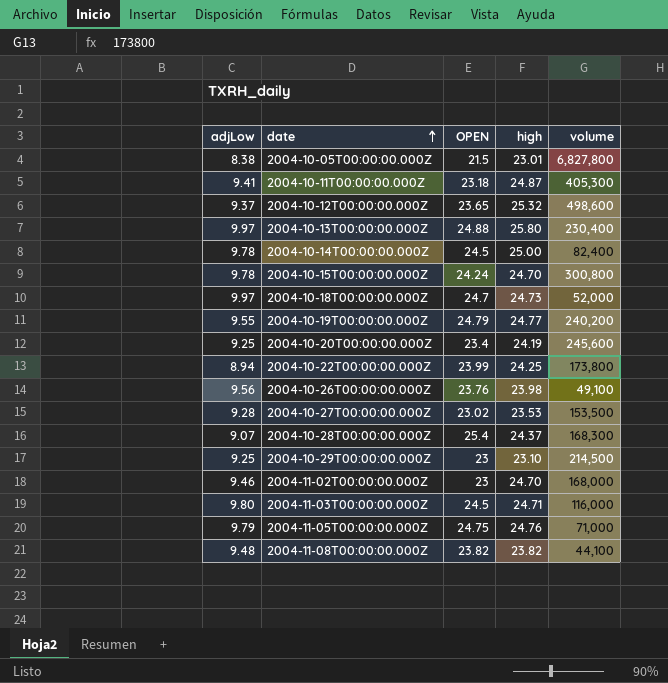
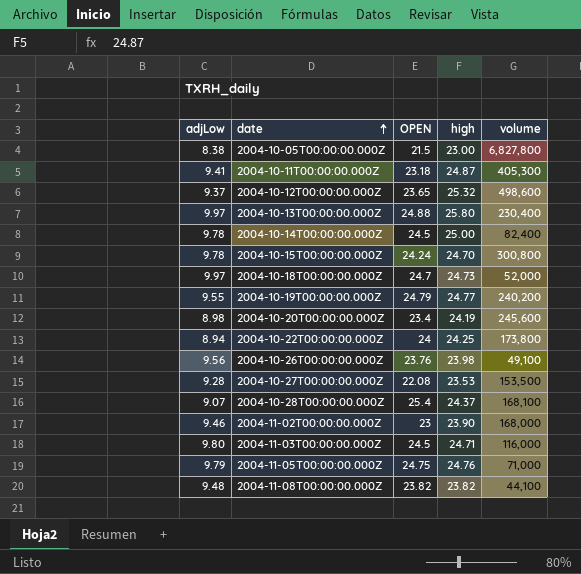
row 2004-10-29T00:00:00.000Z: 9.25 | 23 | 23.10 | 214,500 -> none
2004-10-05T00:00:00.000Z | high: 23.01 -> 23.00
2004-10-20T00:00:00.000Z | adjLow: 9.25 -> 8.98
2004-10-22T00:00:00.000Z | OPEN: 23.99 -> 24
2004-10-27T00:00:00.000Z | OPEN: 23.02 -> 22.08
2004-10-28T00:00:00.000Z | volume: 168,300 -> 168,100
2004-11-02T00:00:00.000Z | high: 24.70 -> 23.90

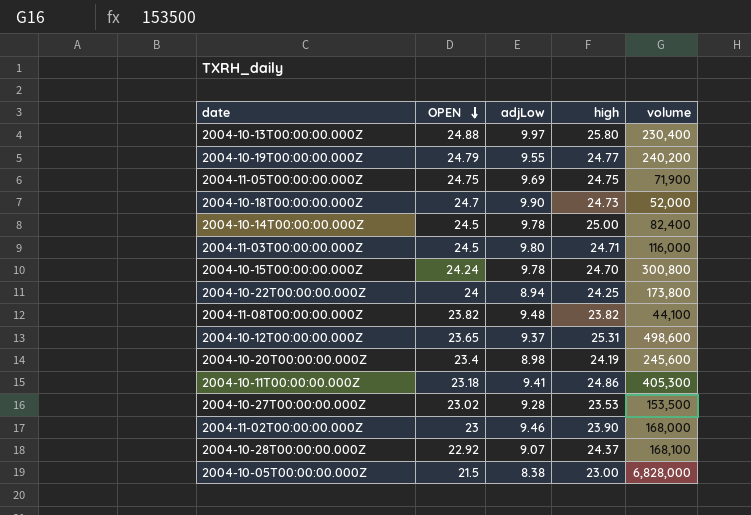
row order: date ascending -> OPEN descending
column adjLow | position: 1 -> 3
row 2004-10-26T00:00:00.000Z: 9.56 | 23.76 | 23.98 | 49,100 -> none
2004-11-05T00:00:00.000Z | adjLow: 9.79 -> 9.69
2004-11-05T00:00:00.000Z | high: 24.76 -> 24.75
2004-11-05T00:00:00.000Z | volume: 71,000 -> 71,900
2004-10-18T00:00:00.000Z | adjLow: 9.97 -> 9.90
2004-10-12T00:00:00.000Z | high: 25.32 -> 25.31
2004-10-11T00:00:00.000Z | high: 24.87 -> 24.86
2004-10-27T00:00:00.000Z | OPEN: 22.08 -> 23.02
2004-10-28T00:00:00.000Z | OPEN: 25.4 -> 22.92
2004-10-05T00:00:00.000Z | volume: 6,827,800 -> 6,828,000

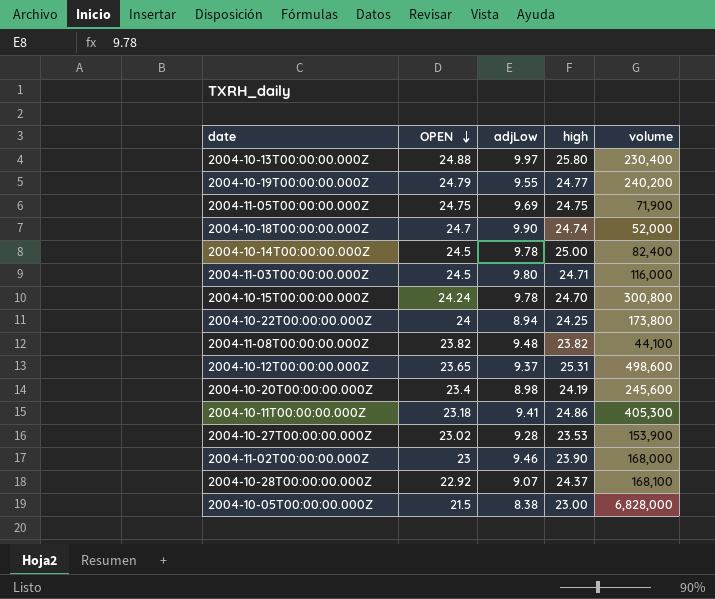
2004-10-18T00:00:00.000Z | high: 24.73 -> 24.74
2004-10-27T00:00:00.000Z | volume: 153,500 -> 153,900

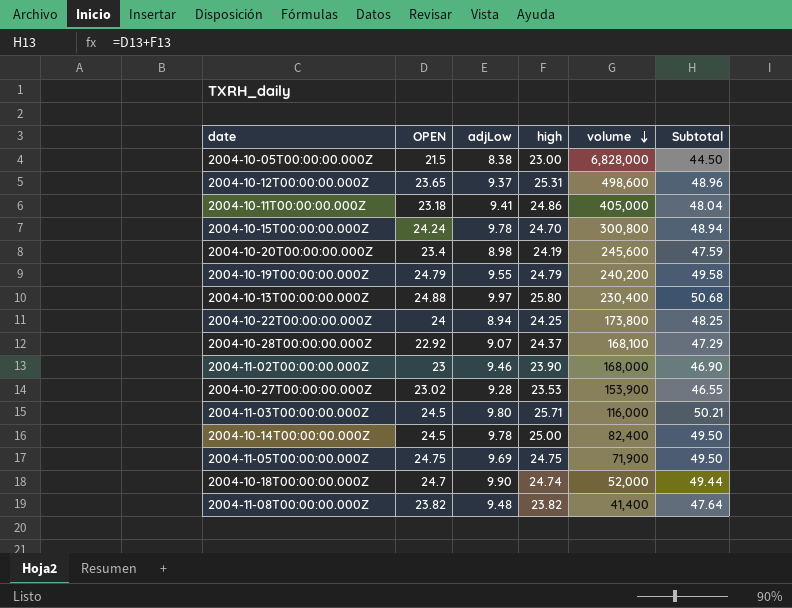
row order: OPEN descending -> volume descending
column Subtotal | formula: none -> [OPEN] + [high]
2004-10-11T00:00:00.000Z | volume: 405,300 -> 405,000
2004-10-19T00:00:00.000Z | high: 24.77 -> 24.79
2004-11-03T00:00:00.000Z | high: 24.71 -> 25.71
2004-11-08T00:00:00.000Z | volume: 44,100 -> 41,400

